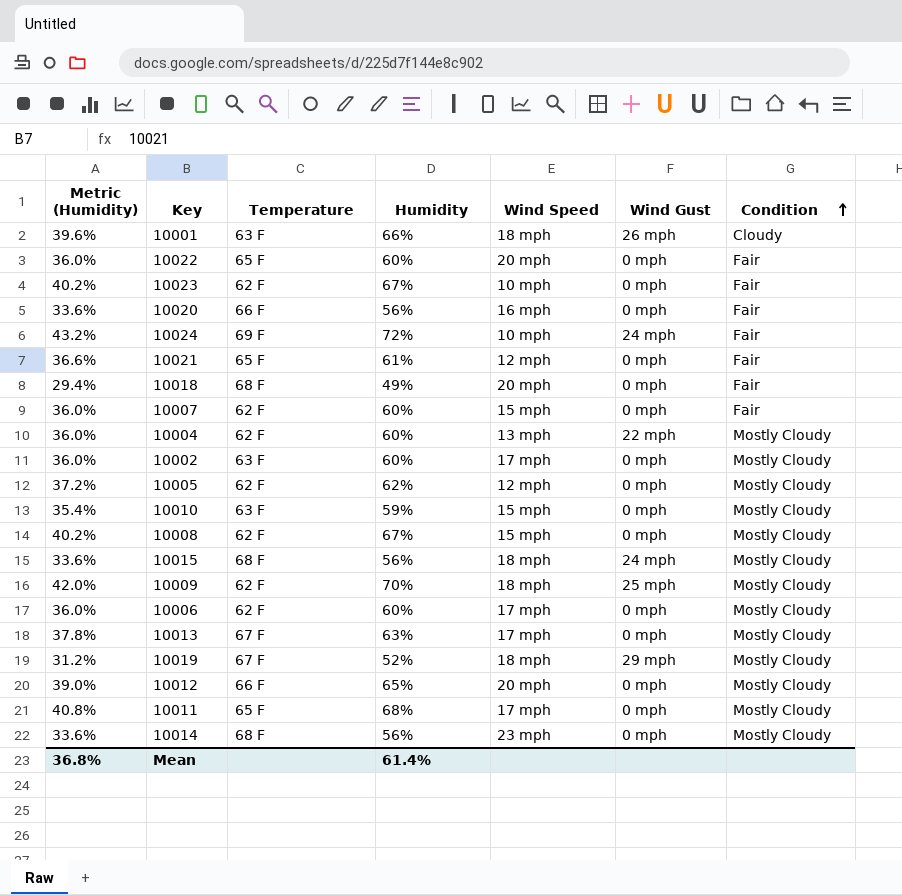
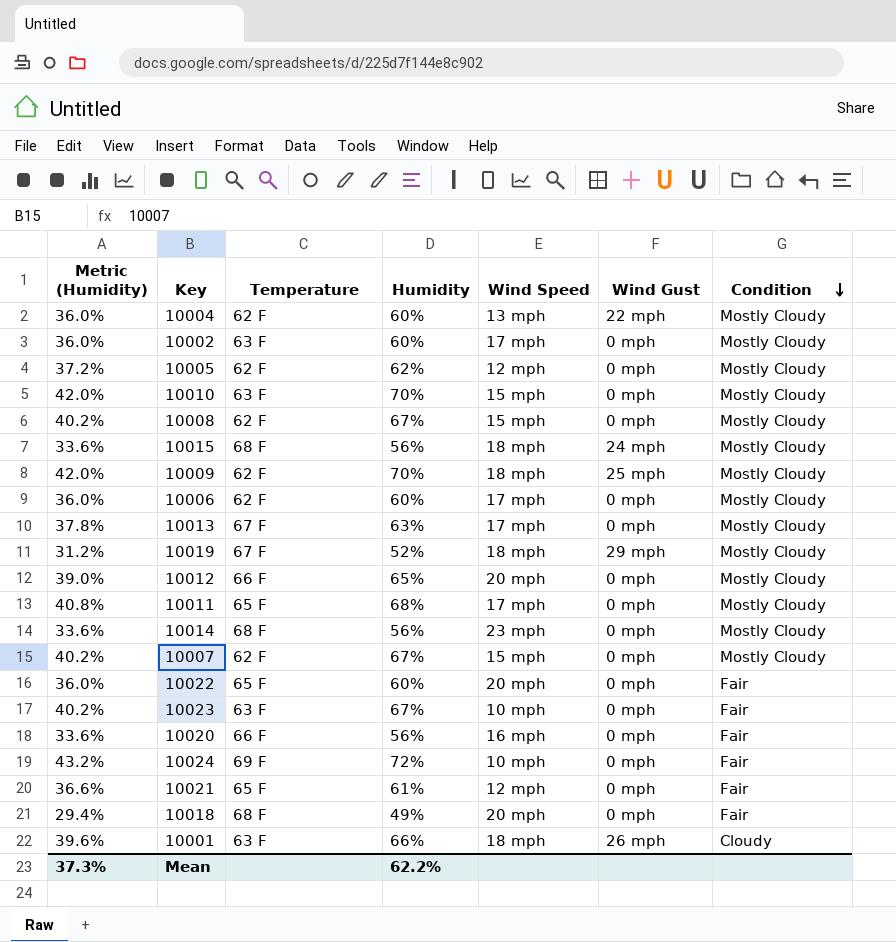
row order: Condition ascending -> Condition descending
10010 | Metric (Humidity): 35.4% -> 42.0%
10010 | Humidity: 59% -> 70%
10007 | Metric (Humidity): 36.0% -> 40.2%
10007 | Humidity: 60% -> 67%
10007 | Condition: Fair -> Mostly Cloudy
10023 | Temperature: 62 F -> 63 F
10024 | Wind Gust: 24 mph -> 0 mph
Mean | Metric (Humidity): 36.8% -> 37.3%
Mean | Humidity: 61.4% -> 62.2%

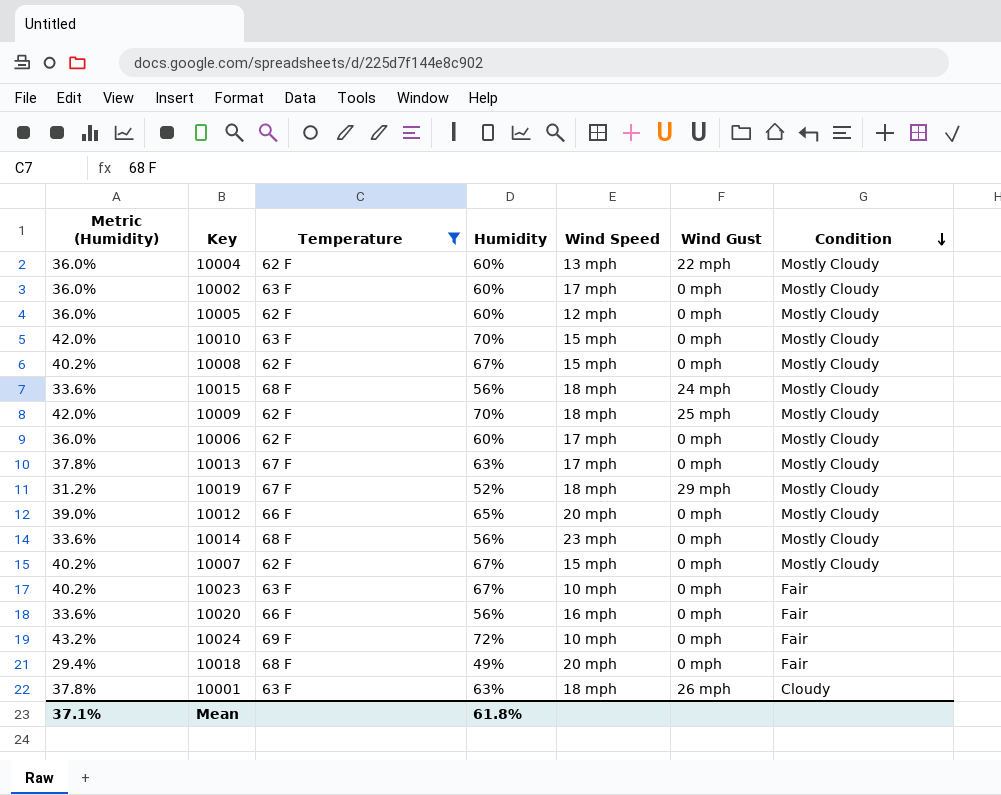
filter: none -> Temperature != 65 F
10005 | Metric (Humidity): 37.2% -> 36.0%
10005 | Humidity: 62% -> 60%
10001 | Metric (Humidity): 39.6% -> 37.8%
10001 | Humidity: 66% -> 63%
Mean | Metric (Humidity): 37.3% -> 37.1%
Mean | Humidity: 62.2% -> 61.8%

